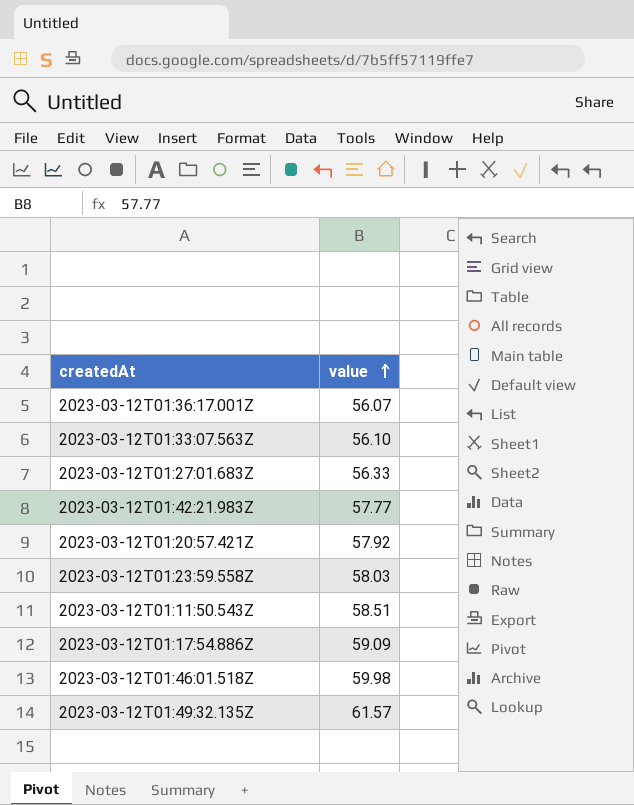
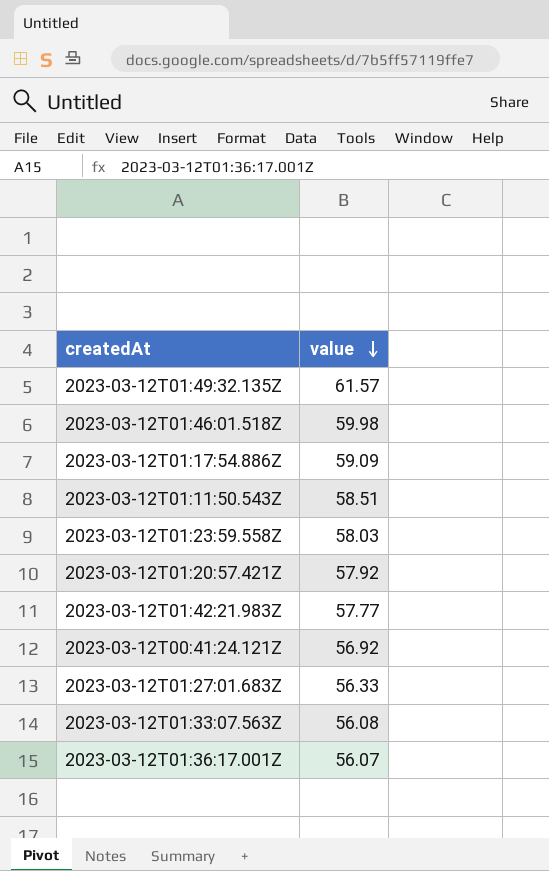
row order: value ascending -> value descending
row 2023-03-12T00:41:24.121Z: none -> 56.92
2023-03-12T01:33:07.563Z | value: 56.10 -> 56.08

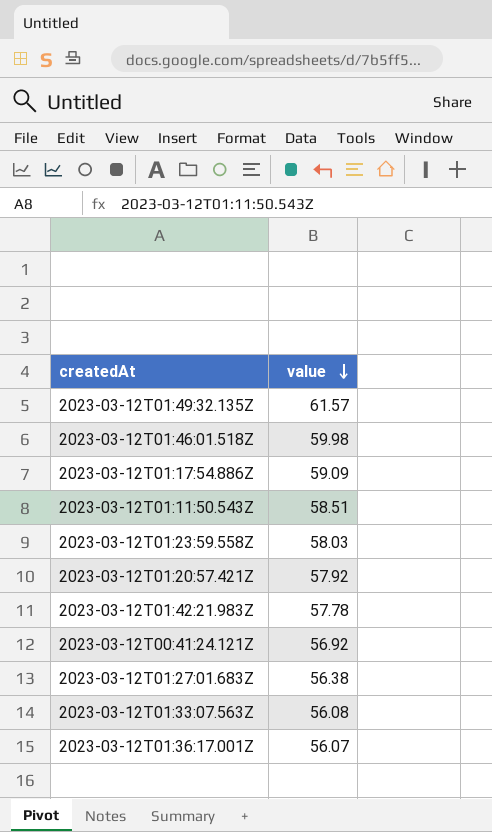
2023-03-12T01:42:21.983Z | value: 57.77 -> 57.78
2023-03-12T01:27:01.683Z | value: 56.33 -> 56.38

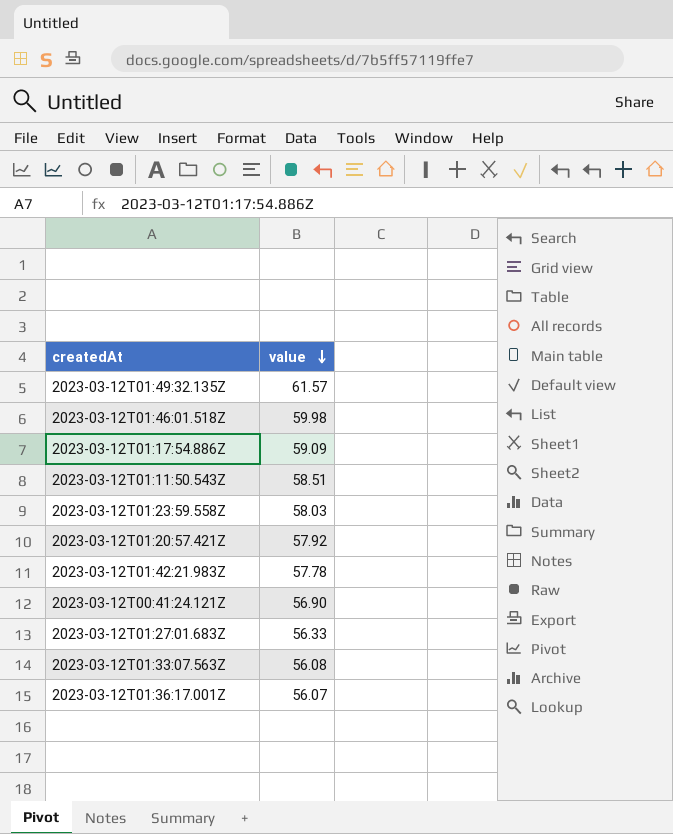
2023-03-12T00:41:24.121Z | value: 56.92 -> 56.90
2023-03-12T01:27:01.683Z | value: 56.38 -> 56.33

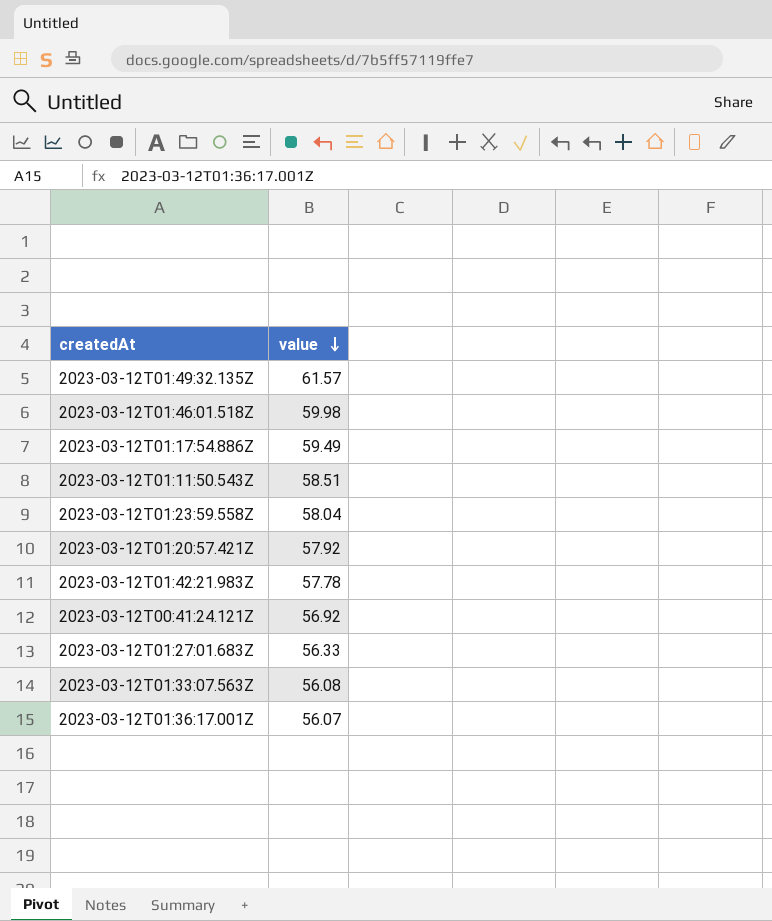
2023-03-12T01:17:54.886Z | value: 59.09 -> 59.49
2023-03-12T01:23:59.558Z | value: 58.03 -> 58.04
2023-03-12T00:41:24.121Z | value: 56.90 -> 56.92

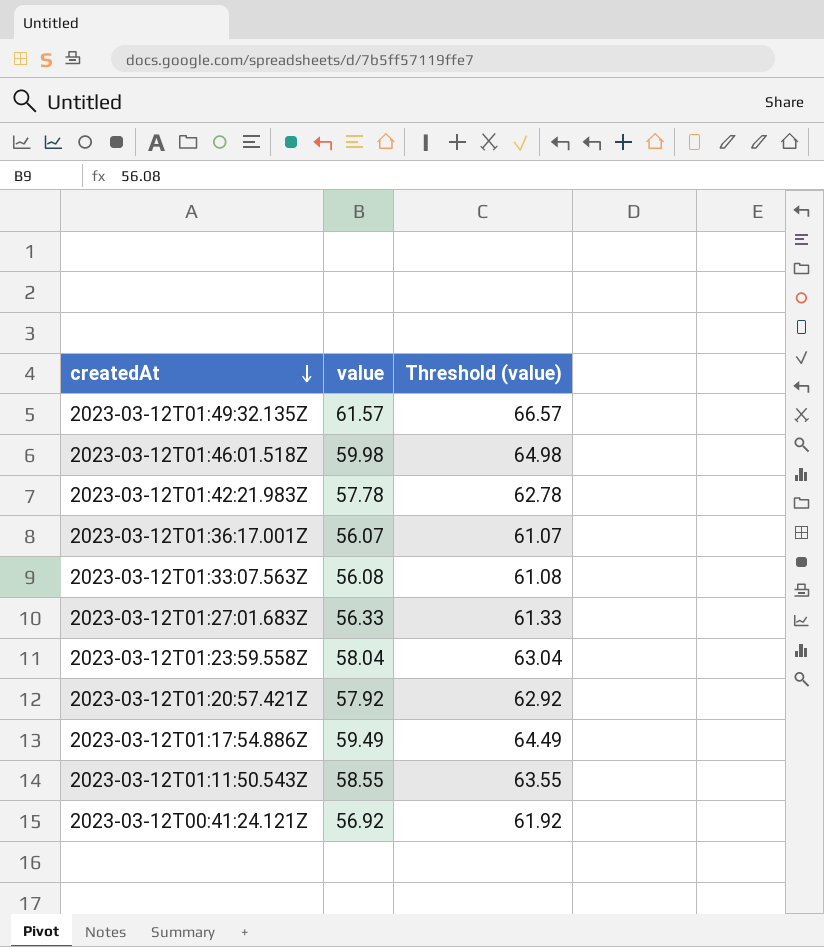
row order: value descending -> createdAt descending
column Threshold (value) | formula: none -> [value] + 5
2023-03-12T01:11:50.543Z | value: 58.51 -> 58.55

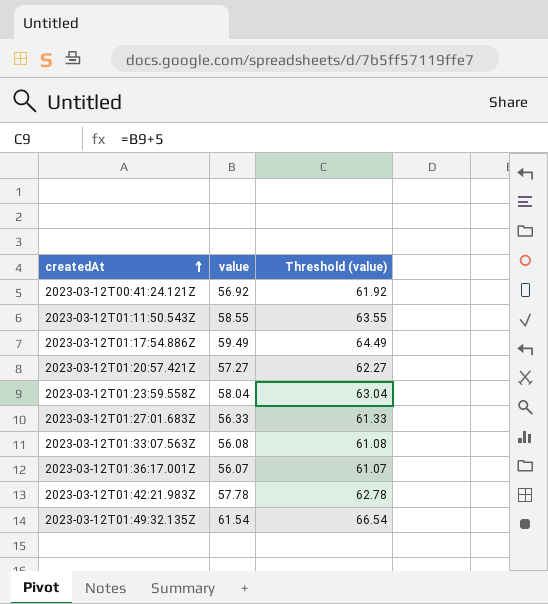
row order: createdAt descending -> createdAt ascending
row 2023-03-12T01:46:01.518Z: 59.98 | 64.98 -> none
2023-03-12T01:20:57.421Z | value: 57.92 -> 57.27
2023-03-12T01:20:57.421Z | Threshold (value): 62.92 -> 62.27
2023-03-12T01:49:32.135Z | value: 61.57 -> 61.54
2023-03-12T01:49:32.135Z | Threshold (value): 66.57 -> 66.54

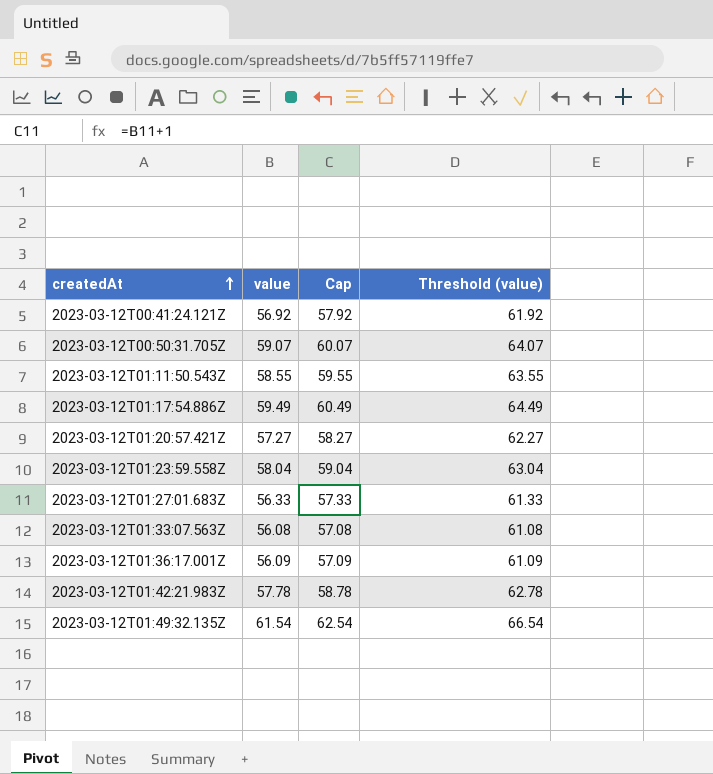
column Cap | formula: none -> [value] + 1
row 2023-03-12T00:50:31.705Z: none -> 59.07 | 60.07 | 64.07
2023-03-12T01:36:17.001Z | value: 56.07 -> 56.09
2023-03-12T01:36:17.001Z | Threshold (value): 61.07 -> 61.09

